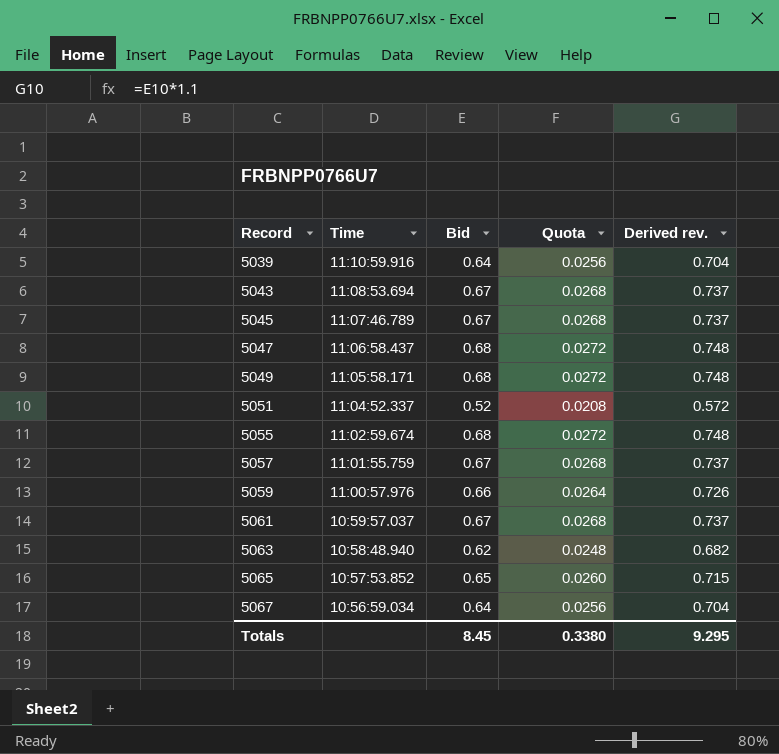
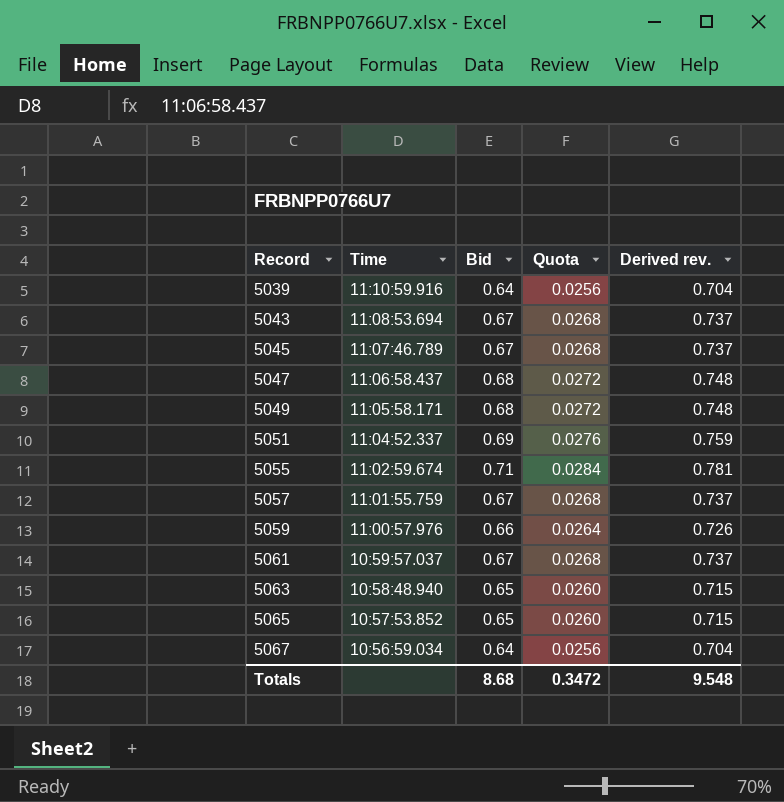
5051 | Bid: 0.52 -> 0.69
5051 | Quota: 0.0208 -> 0.0276
5051 | Derived rev.: 0.572 -> 0.759
5055 | Bid: 0.68 -> 0.71
5055 | Quota: 0.0272 -> 0.0284
5055 | Derived rev.: 0.748 -> 0.781
5063 | Bid: 0.62 -> 0.65
5063 | Quota: 0.0248 -> 0.0260
5063 | Derived rev.: 0.682 -> 0.715
Totals | Bid: 8.45 -> 8.68
Totals | Quota: 0.3380 -> 0.3472
Totals | Derived rev.: 9.295 -> 9.548

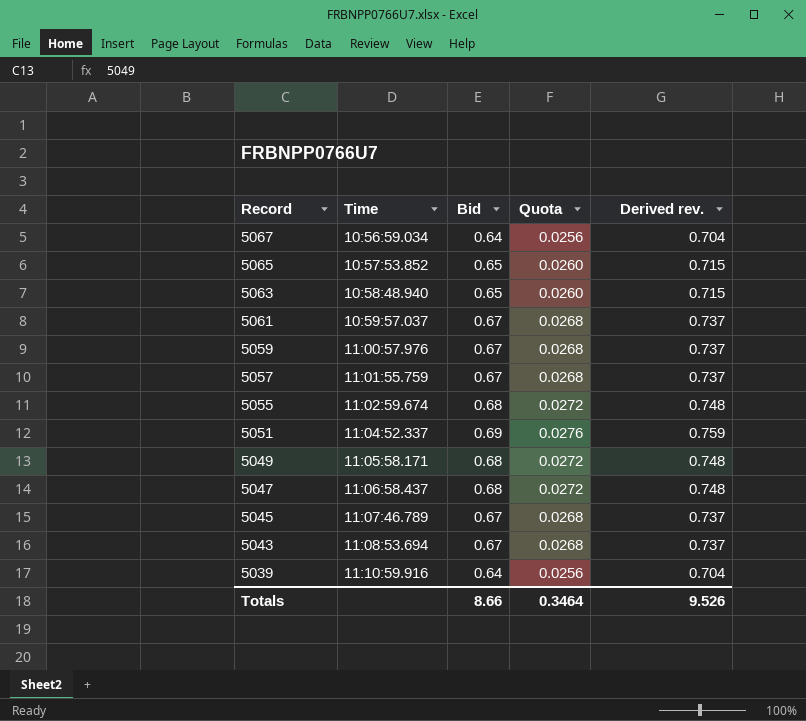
row order: Record ascending -> Record descending
5059 | Bid: 0.66 -> 0.67
5059 | Quota: 0.0264 -> 0.0268
5059 | Derived rev.: 0.726 -> 0.737
5055 | Bid: 0.71 -> 0.68
5055 | Quota: 0.0284 -> 0.0272
5055 | Derived rev.: 0.781 -> 0.748
Totals | Bid: 8.68 -> 8.66
Totals | Quota: 0.3472 -> 0.3464
Totals | Derived rev.: 9.548 -> 9.526

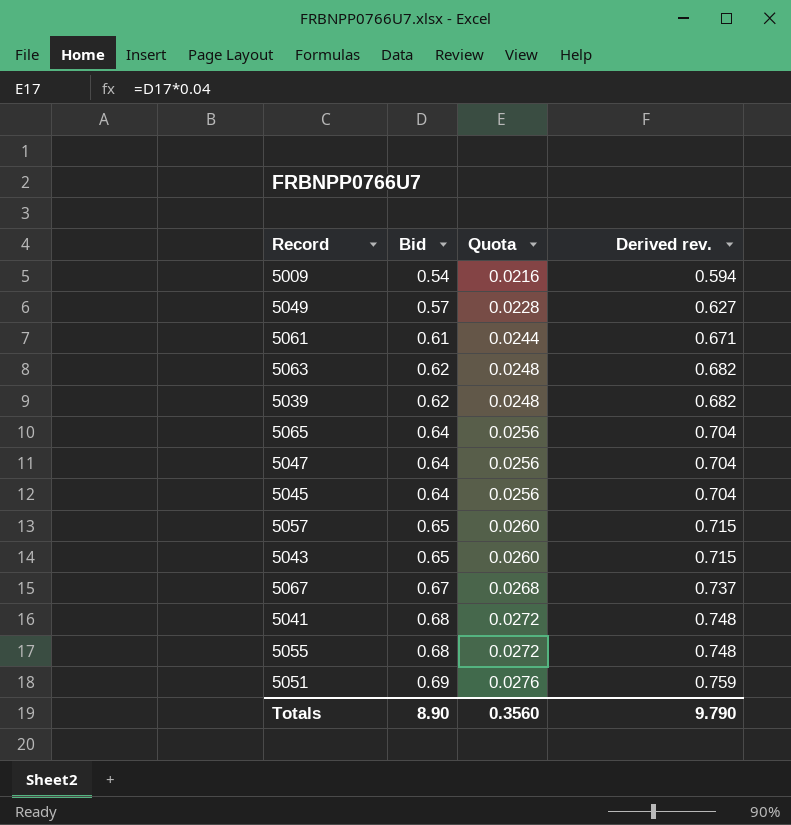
row order: Record descending -> Bid ascending
column Time | position: 2 -> none
row 5059: 11:00:57.976 | 0.67 | 0.0268 | 0.737 -> none
row 5009: none -> 0.54 | 0.0216 | 0.594
5049 | Bid: 0.68 -> 0.57
5049 | Quota: 0.0272 -> 0.0228
5049 | Derived rev.: 0.748 -> 0.627
5061 | Bid: 0.67 -> 0.61
5061 | Quota: 0.0268 -> 0.0244
5061 | Derived rev.: 0.737 -> 0.671
5063 | Bid: 0.65 -> 0.62
5063 | Quota: 0.0260 -> 0.0248
5063 | Derived rev.: 0.715 -> 0.682
5039 | Bid: 0.64 -> 0.62
5039 | Quota: 0.0256 -> 0.0248
5039 | Derived rev.: 0.704 -> 0.682
5065 | Bid: 0.65 -> 0.64
5065 | Quota: 0.0260 -> 0.0256
5065 | Derived rev.: 0.715 -> 0.704
5047 | Bid: 0.68 -> 0.64
5047 | Quota: 0.0272 -> 0.0256
5047 | Derived rev.: 0.748 -> 0.704
5045 | Bid: 0.67 -> 0.64
5045 | Quota: 0.0268 -> 0.0256
5045 | Derived rev.: 0.737 -> 0.704
5057 | Bid: 0.67 -> 0.65
5057 | Quota: 0.0268 -> 0.0260
5057 | Derived rev.: 0.737 -> 0.715
5043 | Bid: 0.67 -> 0.65
5043 | Quota: 0.0268 -> 0.0260
5043 | Derived rev.: 0.737 -> 0.715
5067 | Bid: 0.64 -> 0.67
5067 | Quota: 0.0256 -> 0.0268
5067 | Derived rev.: 0.704 -> 0.737
row 5041: none -> 0.68 | 0.0272 | 0.748
Totals | Bid: 8.66 -> 8.90
Totals | Quota: 0.3464 -> 0.3560
Totals | Derived rev.: 9.526 -> 9.790

